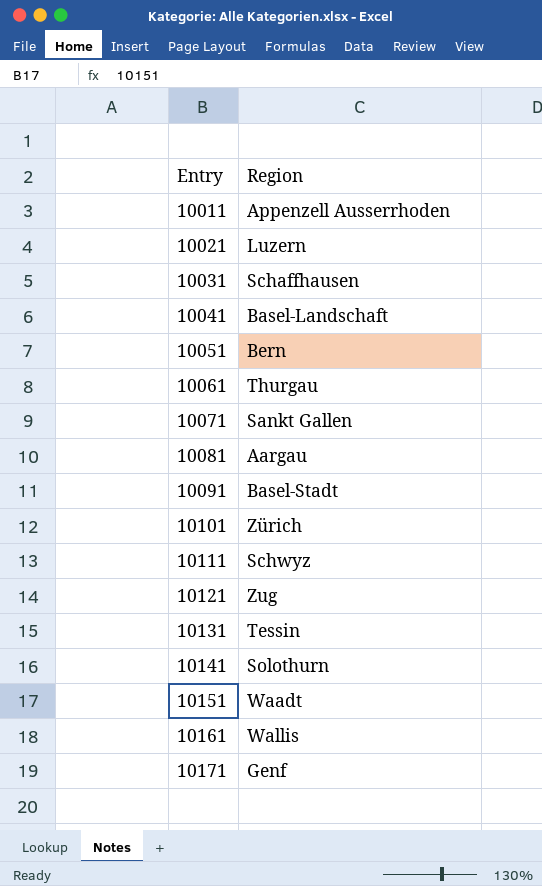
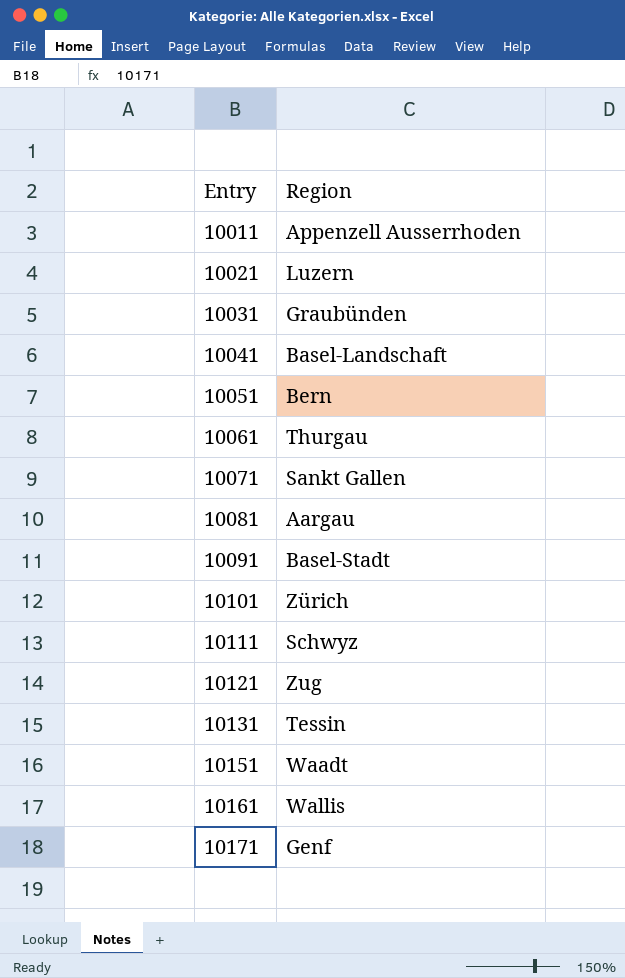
row 10141: Solothurn -> none
10031 | Region: Schaffhausen -> Graubünden

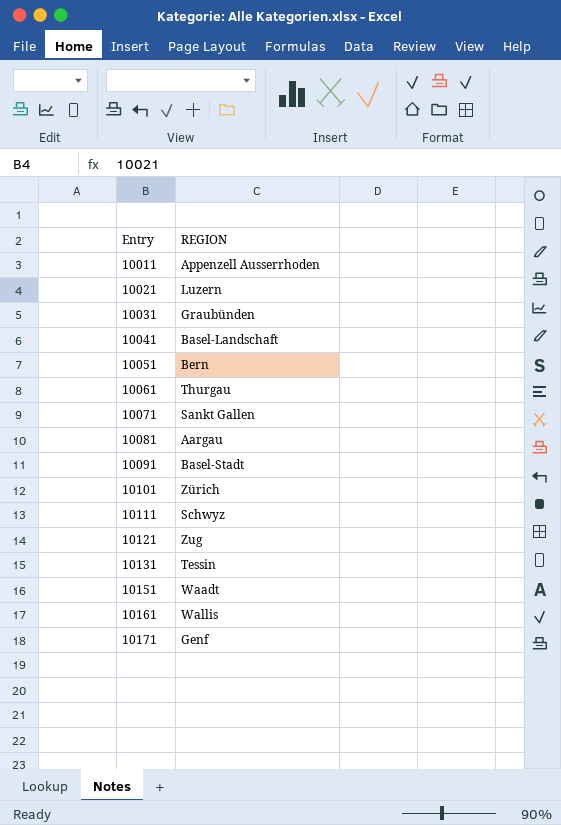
column name: Region -> REGION

